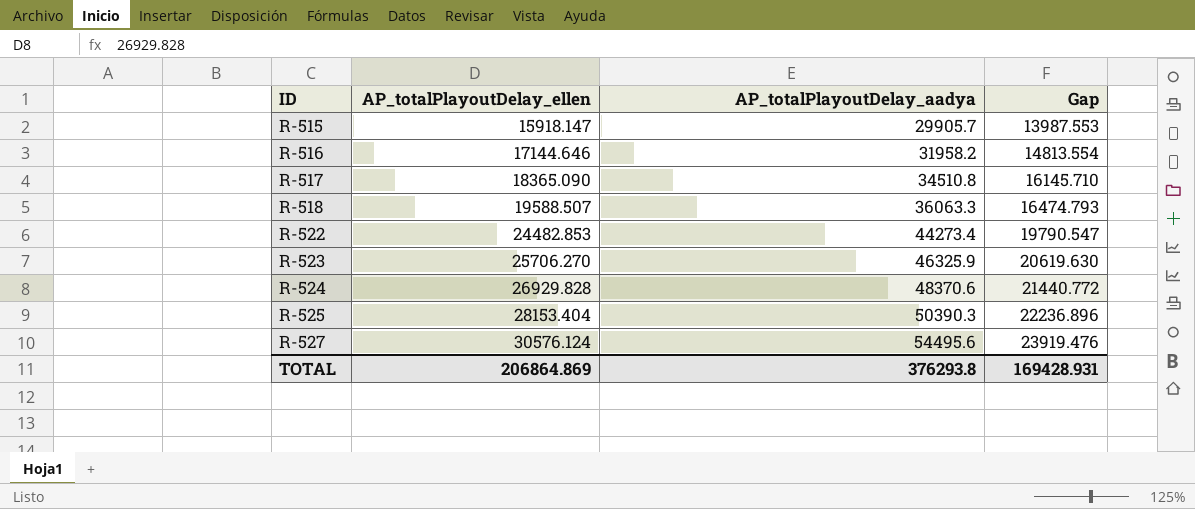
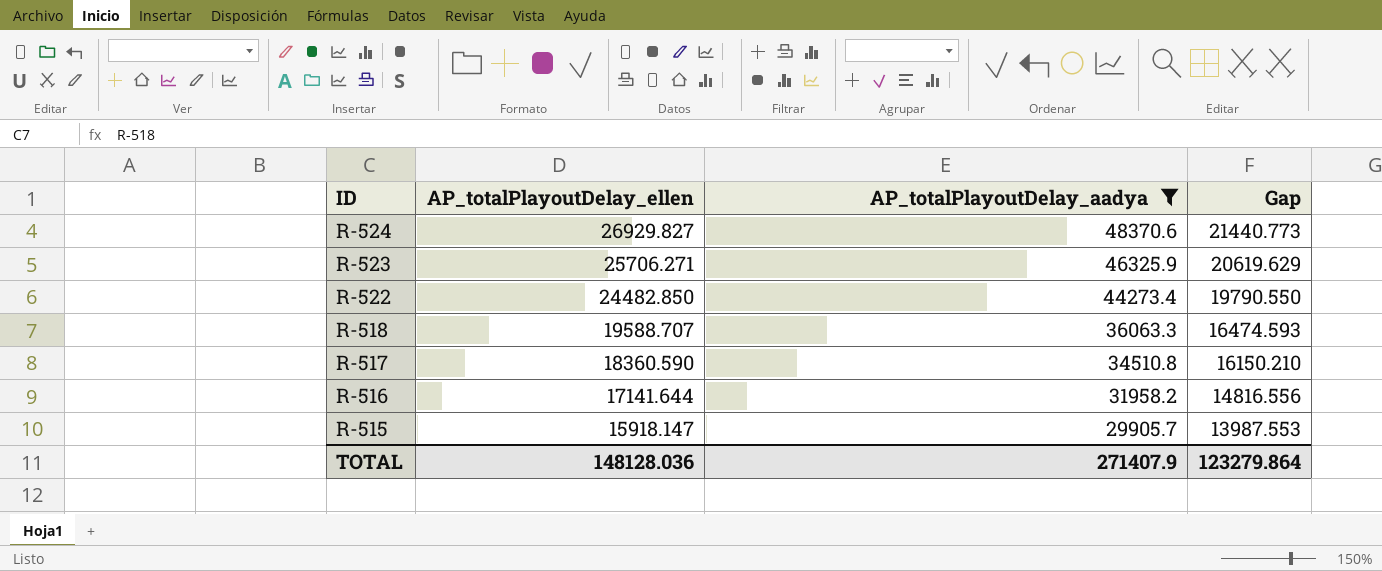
filter: none -> AP_totalPlayoutDelay_aadya <= 48370.6
row order: ID ascending -> ID descending
R-524 | AP_totalPlayoutDelay_ellen: 26929.828 -> 26929.827
R-524 | Gap: 21440.772 -> 21440.773
R-523 | AP_totalPlayoutDelay_ellen: 25706.270 -> 25706.271
R-523 | Gap: 20619.630 -> 20619.629
R-522 | AP_totalPlayoutDelay_ellen: 24482.853 -> 24482.850
R-522 | Gap: 19790.547 -> 19790.550
R-518 | AP_totalPlayoutDelay_ellen: 19588.507 -> 19588.707
R-518 | Gap: 16474.793 -> 16474.593
R-517 | AP_totalPlayoutDelay_ellen: 18365.090 -> 18360.590
R-517 | Gap: 16145.710 -> 16150.210
R-516 | AP_totalPlayoutDelay_ellen: 17144.646 -> 17141.644
R-516 | Gap: 14813.554 -> 14816.556
TOTAL | AP_totalPlayoutDelay_ellen: 206864.869 -> 148128.036
TOTAL | AP_totalPlayoutDelay_aadya: 376293.8 -> 271407.9
TOTAL | Gap: 169428.931 -> 123279.864

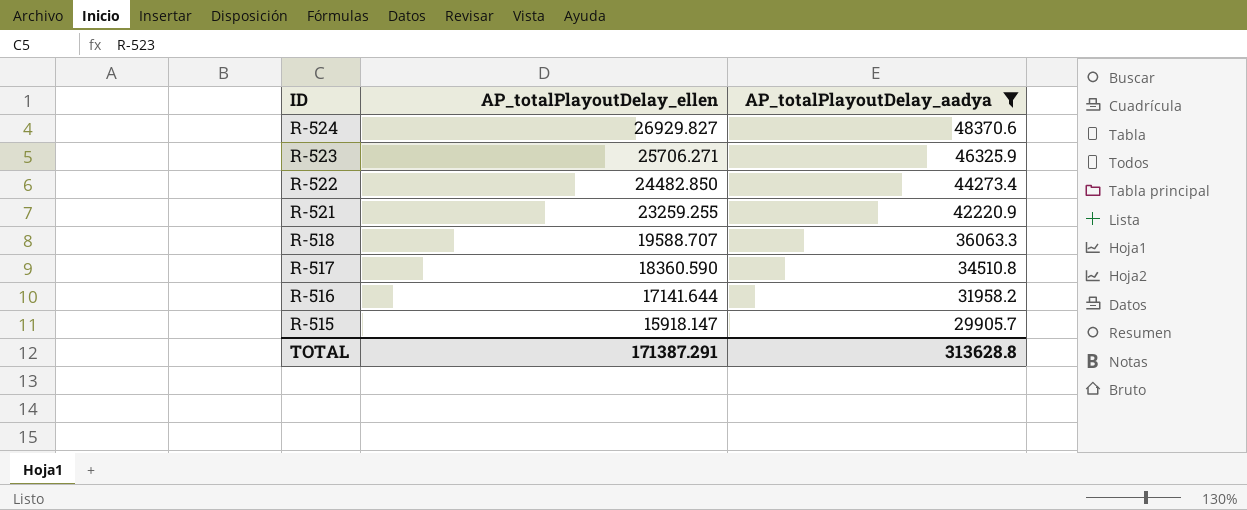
column Gap | formula: [AP_totalPlayoutDelay_aadya] - [AP_totalPlayoutDelay_ellen] -> none
row R-521: none -> 23259.255 | 42220.9
TOTAL | AP_totalPlayoutDelay_ellen: 148128.036 -> 171387.291
TOTAL | AP_totalPlayoutDelay_aadya: 271407.9 -> 313628.8

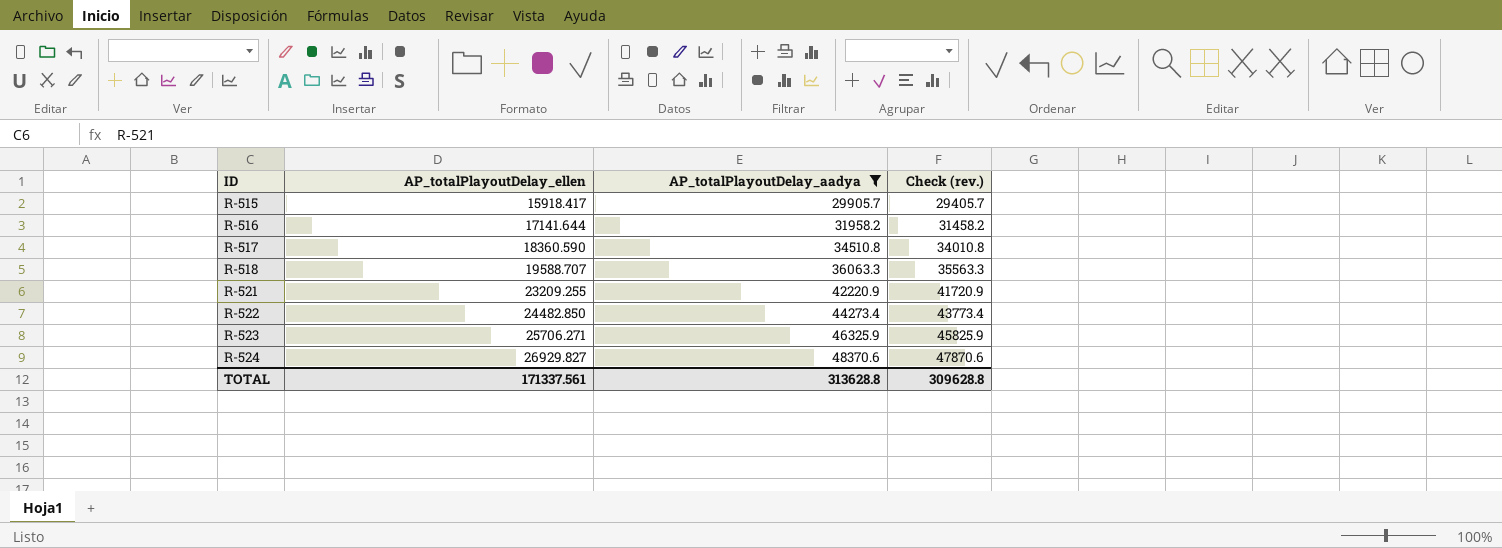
row order: ID descending -> ID ascending
column Check (rev.) | formula: none -> [AP_totalPlayoutDelay_aadya] - 500
R-515 | AP_totalPlayoutDelay_ellen: 15918.147 -> 15918.417
R-521 | AP_totalPlayoutDelay_ellen: 23259.255 -> 23209.255
TOTAL | AP_totalPlayoutDelay_ellen: 171387.291 -> 171337.561

